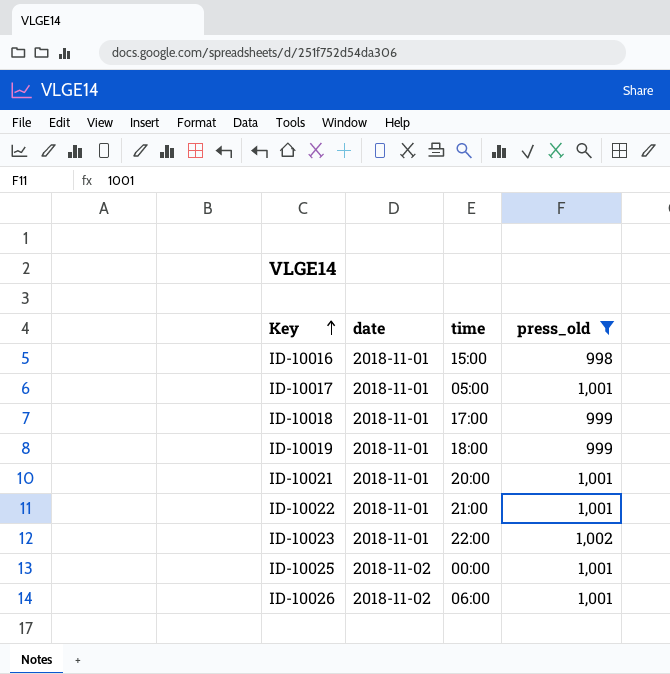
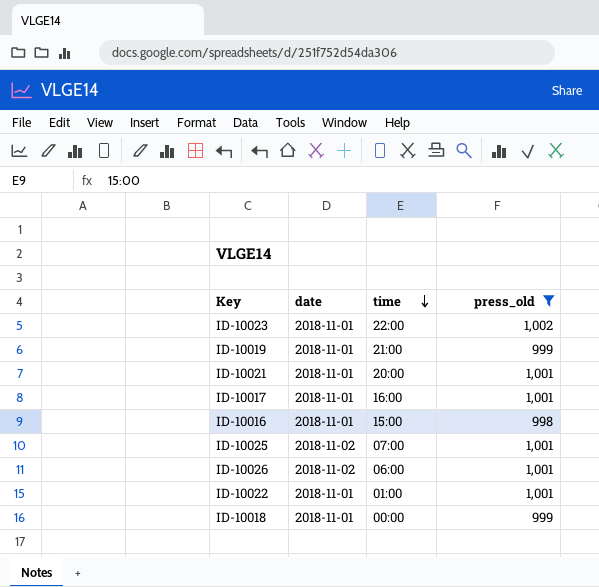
row order: Key ascending -> time descending
ID-10019 | time: 18:00 -> 21:00
ID-10017 | time: 05:00 -> 16:00
ID-10025 | time: 00:00 -> 07:00
ID-10022 | time: 21:00 -> 01:00
ID-10018 | time: 17:00 -> 00:00

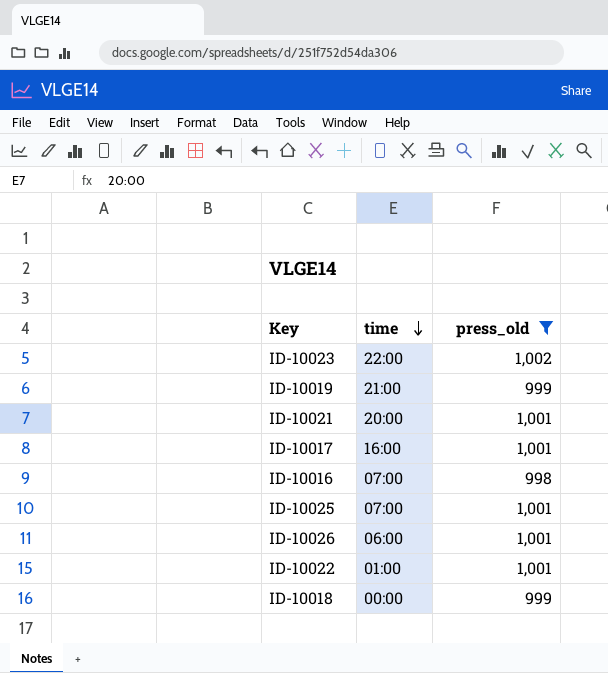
column date | position: 2 -> none
ID-10016 | time: 15:00 -> 07:00

